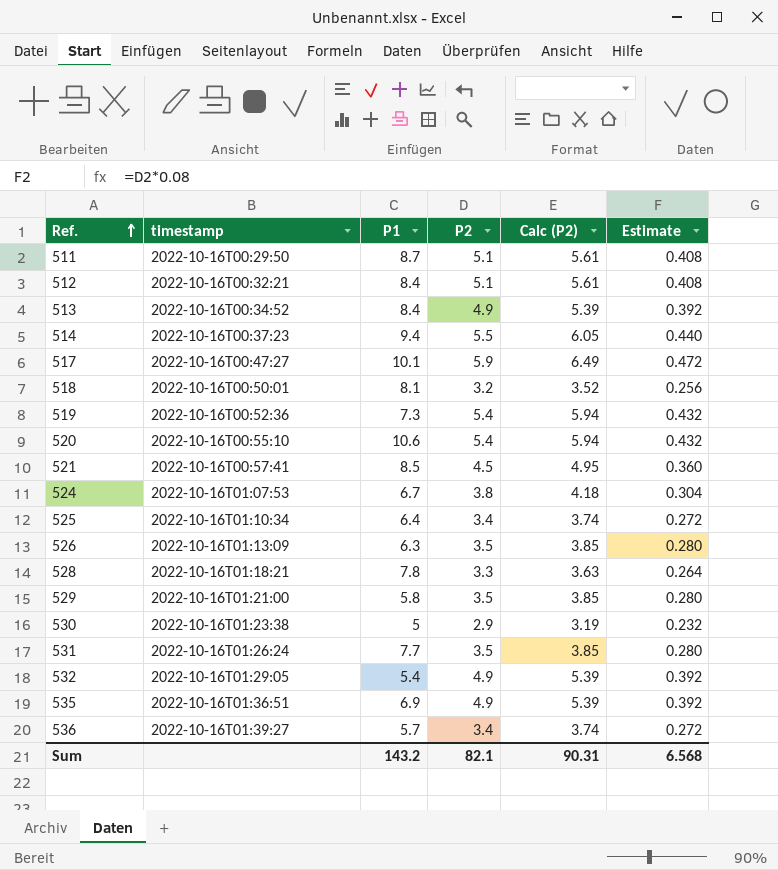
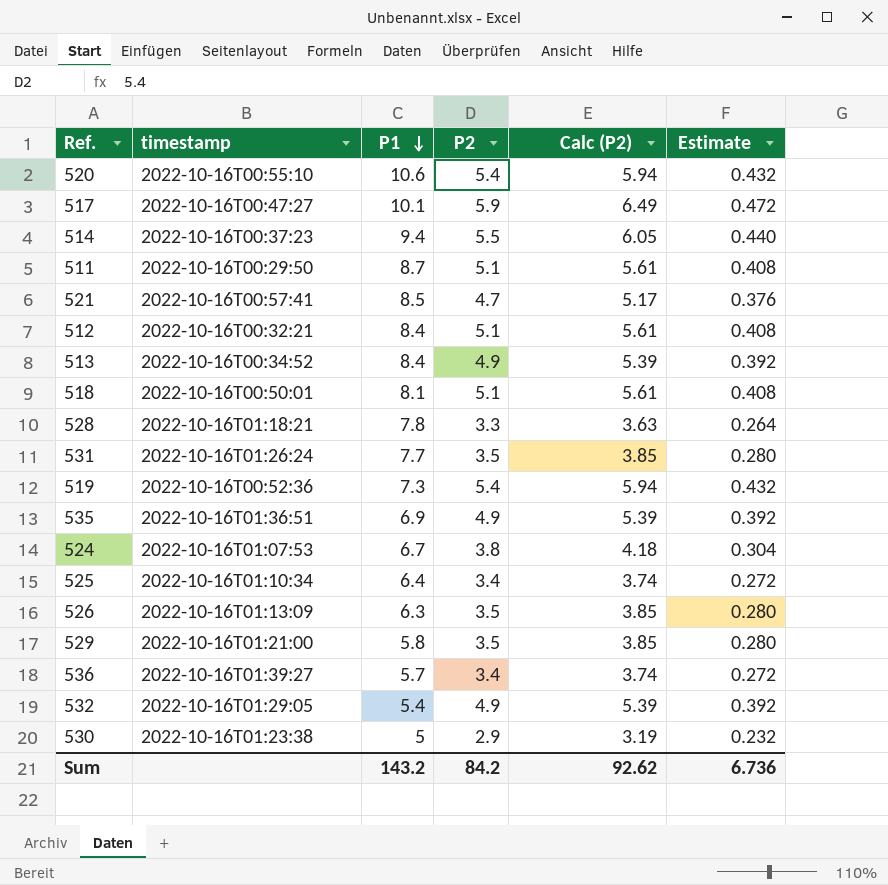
row order: Ref. ascending -> P1 descending
521 | P2: 4.5 -> 4.7
521 | Calc (P2): 4.95 -> 5.17
521 | Estimate: 0.360 -> 0.376
518 | P2: 3.2 -> 5.1
518 | Calc (P2): 3.52 -> 5.61
518 | Estimate: 0.256 -> 0.408
Sum | P2: 82.1 -> 84.2
Sum | Calc (P2): 90.31 -> 92.62
Sum | Estimate: 6.568 -> 6.736

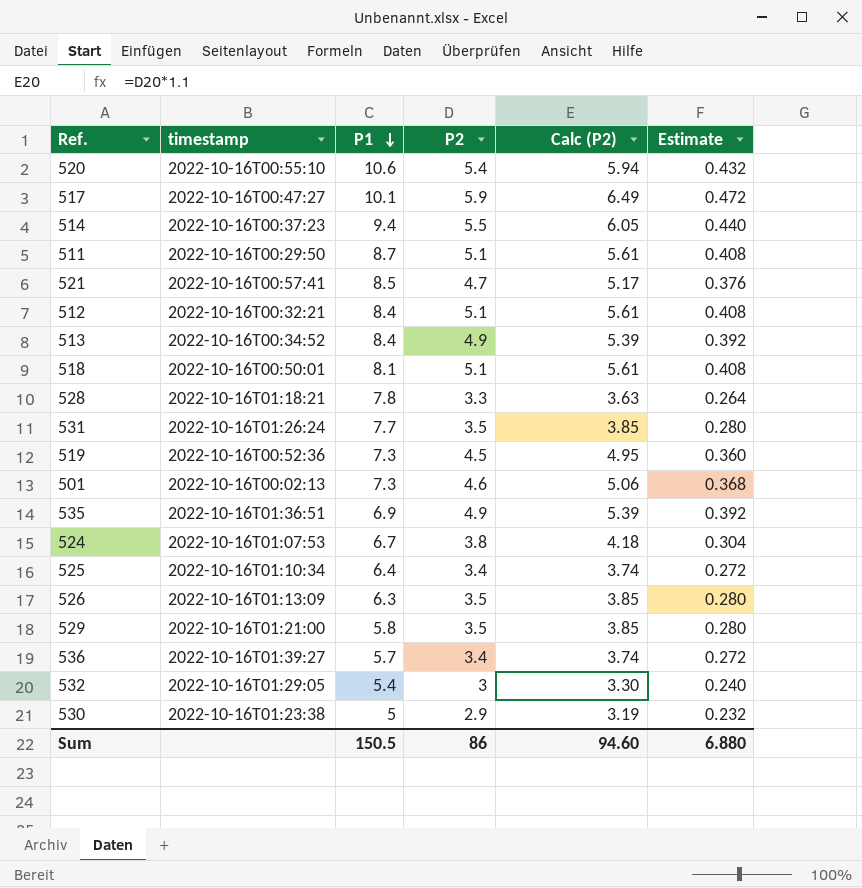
519 | P2: 5.4 -> 4.5
519 | Calc (P2): 5.94 -> 4.95
519 | Estimate: 0.432 -> 0.360
row 501: none -> 2022-10-16T00:02:13 | 7.3 | 4.6 | 5.06 | 0.368
532 | P2: 4.9 -> 3
532 | Calc (P2): 5.39 -> 3.30
532 | Estimate: 0.392 -> 0.240
Sum | P1: 143.2 -> 150.5
Sum | P2: 84.2 -> 86
Sum | Calc (P2): 92.62 -> 94.60
Sum | Estimate: 6.736 -> 6.880

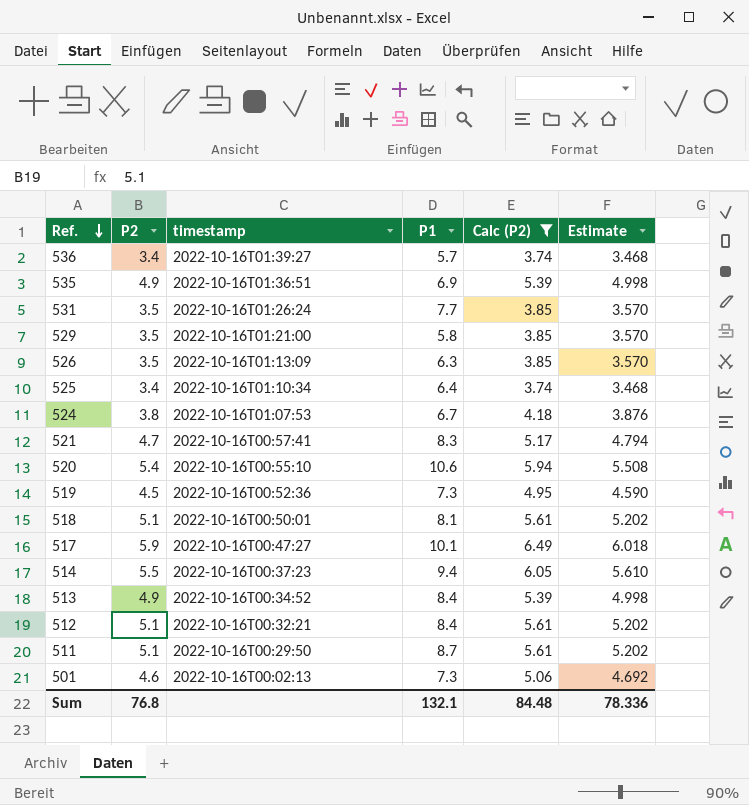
filter: none -> Calc (P2) >= 3.74
row order: P1 descending -> Ref. descending
column P2 | position: 4 -> 2
column Estimate | formula: [P2] * 0.08 -> [P2] * 1.02
521 | P1: 8.5 -> 8.3
Sum | P2: 86 -> 76.8
Sum | P1: 150.5 -> 132.1
Sum | Calc (P2): 94.60 -> 84.48
Sum | Estimate: 6.880 -> 78.336

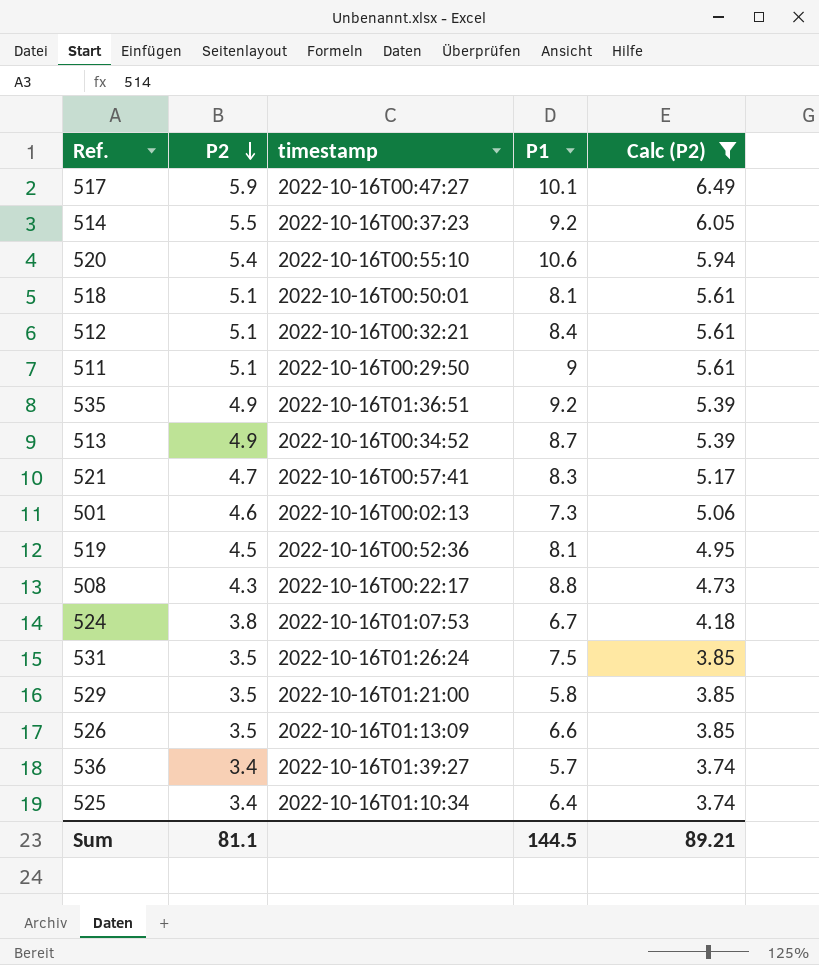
row order: Ref. descending -> P2 descending
column Estimate | formula: [P2] * 1.02 -> none
514 | P1: 9.4 -> 9.2
511 | P1: 8.7 -> 9
535 | P1: 6.9 -> 9.2
513 | P1: 8.4 -> 8.7
519 | P1: 7.3 -> 8.1
row 508: none -> 4.3 | 2022-10-16T00:22:17 | 8.8 | 4.73
531 | P1: 7.7 -> 7.5
526 | P1: 6.3 -> 6.6
Sum | P2: 76.8 -> 81.1
Sum | P1: 132.1 -> 144.5
Sum | Calc (P2): 84.48 -> 89.21

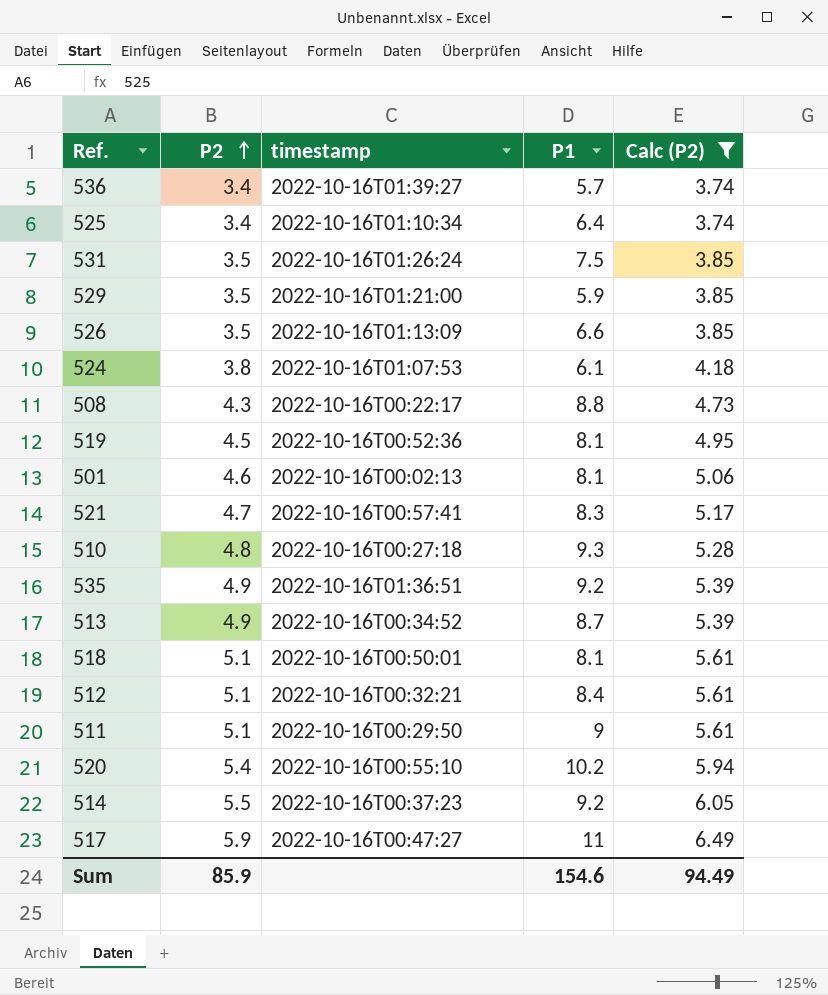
row order: P2 descending -> P2 ascending
529 | P1: 5.8 -> 5.9
524 | P1: 6.7 -> 6.1
501 | P1: 7.3 -> 8.1
row 510: none -> 4.8 | 2022-10-16T00:27:18 | 9.3 | 5.28
520 | P1: 10.6 -> 10.2
517 | P1: 10.1 -> 11
Sum | P2: 81.1 -> 85.9
Sum | P1: 144.5 -> 154.6
Sum | Calc (P2): 89.21 -> 94.49

